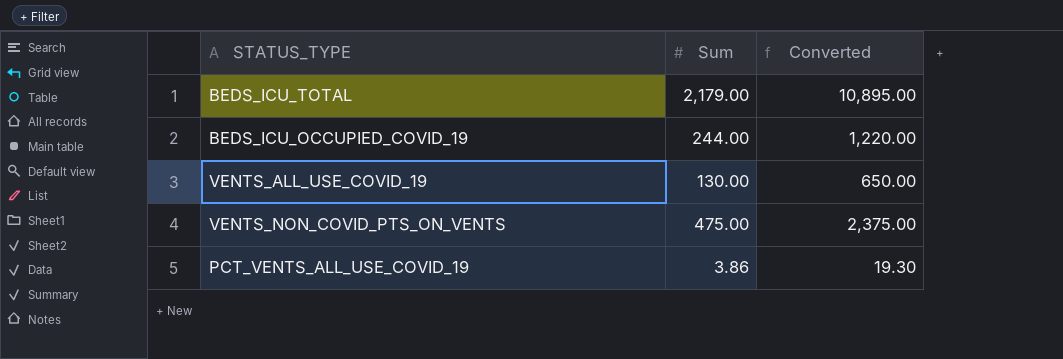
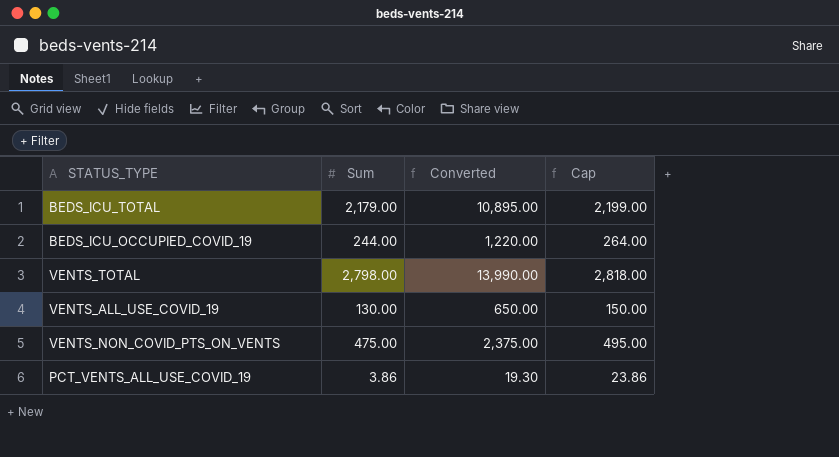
column Cap | formula: none -> [Sum] + 20
row VENTS_TOTAL: none -> 2,798.00 | 13,990.00 | 2,818.00

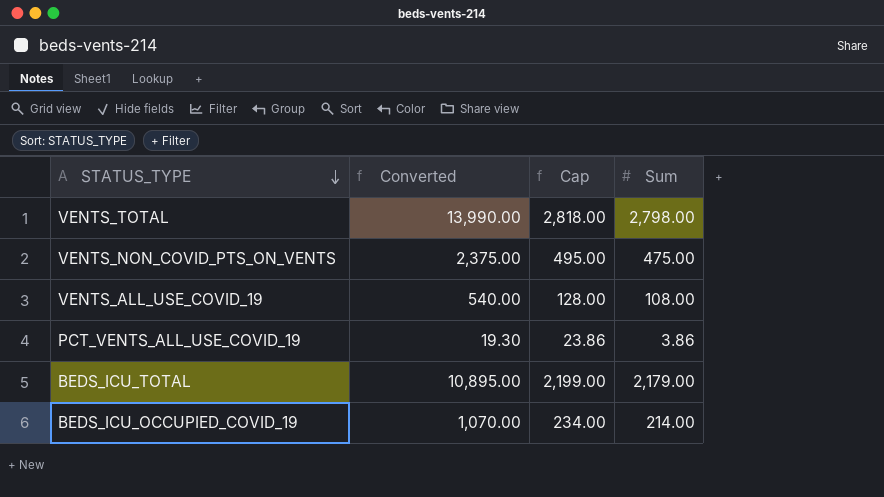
row order: none -> STATUS_TYPE descending
column Sum | position: 2 -> 4
VENTS_ALL_USE_COVID_19 | Converted: 650.00 -> 540.00
VENTS_ALL_USE_COVID_19 | Cap: 150.00 -> 128.00
VENTS_ALL_USE_COVID_19 | Sum: 130.00 -> 108.00
BEDS_ICU_OCCUPIED_COVID_19 | Converted: 1,220.00 -> 1,070.00
BEDS_ICU_OCCUPIED_COVID_19 | Cap: 264.00 -> 234.00
BEDS_ICU_OCCUPIED_COVID_19 | Sum: 244.00 -> 214.00

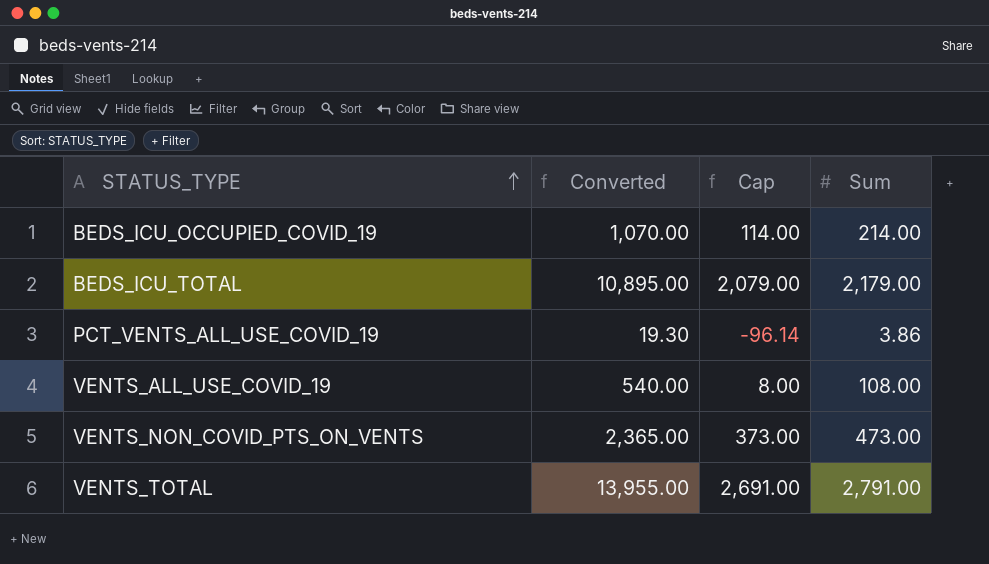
row order: STATUS_TYPE descending -> STATUS_TYPE ascending
column Cap | formula: [Sum] + 20 -> [Sum] - 100
VENTS_NON_COVID_PTS_ON_VENTS | Converted: 2,375.00 -> 2,365.00
VENTS_NON_COVID_PTS_ON_VENTS | Sum: 475.00 -> 473.00
VENTS_TOTAL | Converted: 13,990.00 -> 13,955.00
VENTS_TOTAL | Sum: 2,798.00 -> 2,791.00

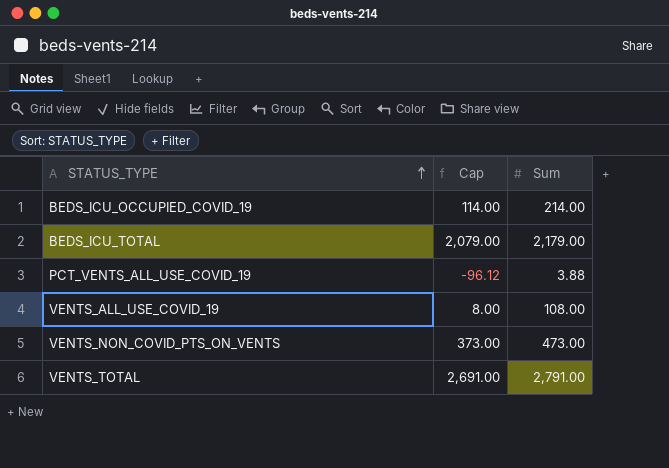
column Converted | formula: [Sum] * 5 -> none
PCT_VENTS_ALL_USE_COVID_19 | Cap: -96.14 -> -96.12
PCT_VENTS_ALL_USE_COVID_19 | Sum: 3.86 -> 3.88

